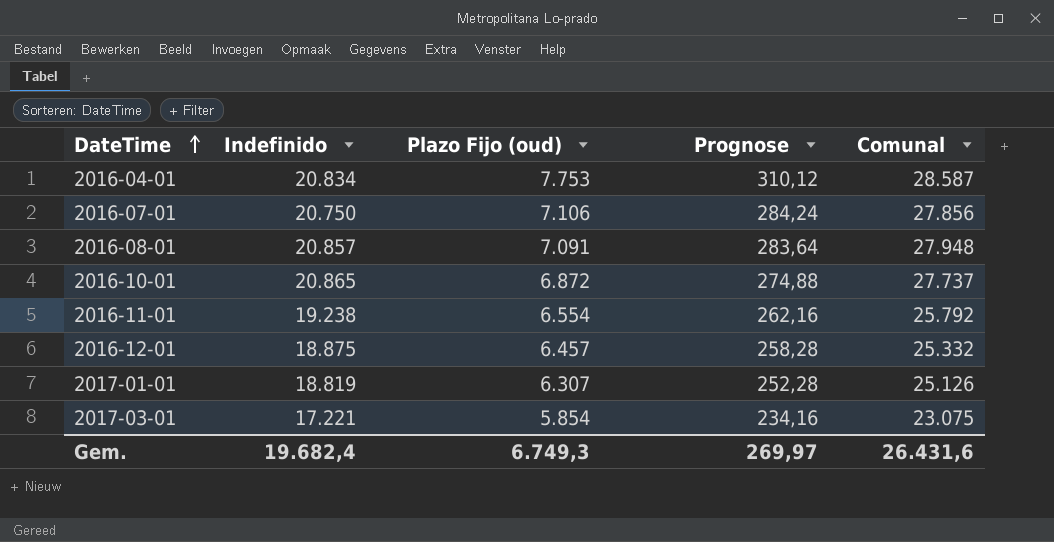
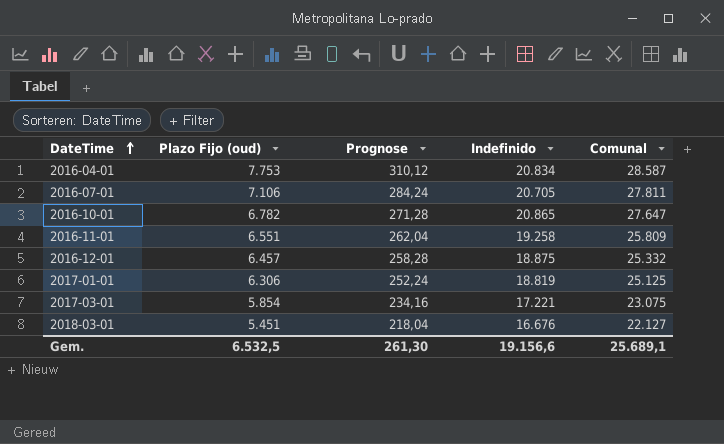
column Indefinido | position: 2 -> 4
row 2016-08-01: 20.857 | 7.091 | 283,64 | 27.948 -> none
2016-07-01 | Indefinido: 20.750 -> 20.705
2016-07-01 | Comunal: 27.856 -> 27.811
2016-10-01 | Plazo Fijo (oud): 6.872 -> 6.782
2016-10-01 | Prognose: 274,88 -> 271,28
2016-10-01 | Comunal: 27.737 -> 27.647
2016-11-01 | Plazo Fijo (oud): 6.554 -> 6.551
2016-11-01 | Prognose: 262,16 -> 262,04
2016-11-01 | Indefinido: 19.238 -> 19.258
2016-11-01 | Comunal: 25.792 -> 25.809
2017-01-01 | Plazo Fijo (oud): 6.307 -> 6.306
2017-01-01 | Prognose: 252,28 -> 252,24
2017-01-01 | Comunal: 25.126 -> 25.125
row 2018-03-01: none -> 5.451 | 218,04 | 16.676 | 22.127
Gem. | Plazo Fijo (oud): 6.749,3 -> 6.532,5
Gem. | Prognose: 269,97 -> 261,30
Gem. | Indefinido: 19.682,4 -> 19.156,6
Gem. | Comunal: 26.431,6 -> 25.689,1

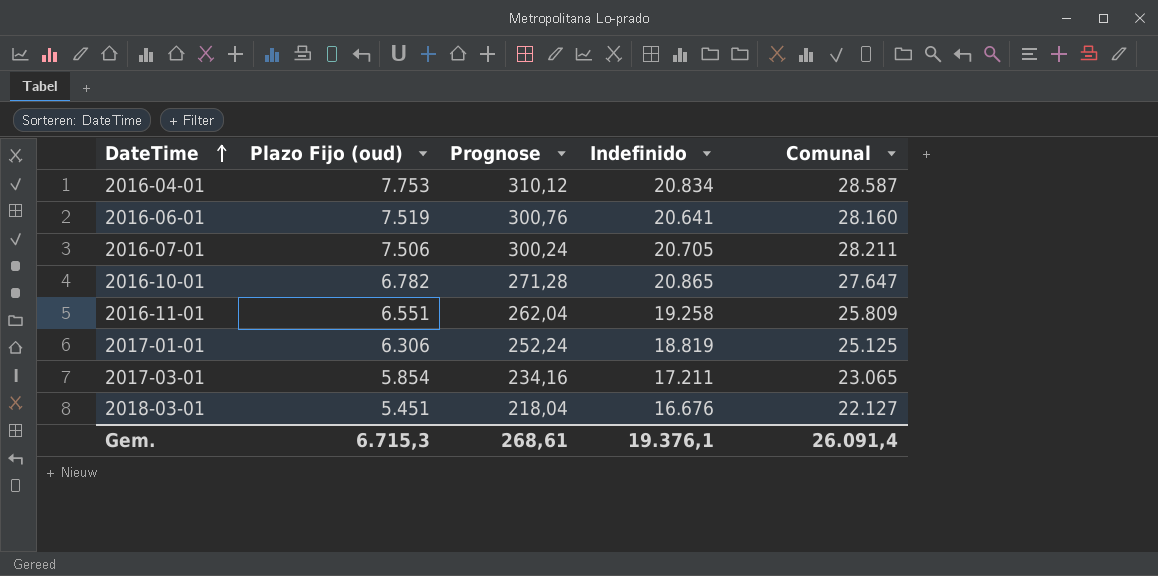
row 2016-12-01: 6.457 | 258,28 | 18.875 | 25.332 -> none
row 2016-06-01: none -> 7.519 | 300,76 | 20.641 | 28.160
2016-07-01 | Plazo Fijo (oud): 7.106 -> 7.506
2016-07-01 | Prognose: 284,24 -> 300,24
2016-07-01 | Comunal: 27.811 -> 28.211
2017-03-01 | Indefinido: 17.221 -> 17.211
2017-03-01 | Comunal: 23.075 -> 23.065
Gem. | Plazo Fijo (oud): 6.532,5 -> 6.715,3
Gem. | Prognose: 261,30 -> 268,61
Gem. | Indefinido: 19.156,6 -> 19.376,1
Gem. | Comunal: 25.689,1 -> 26.091,4

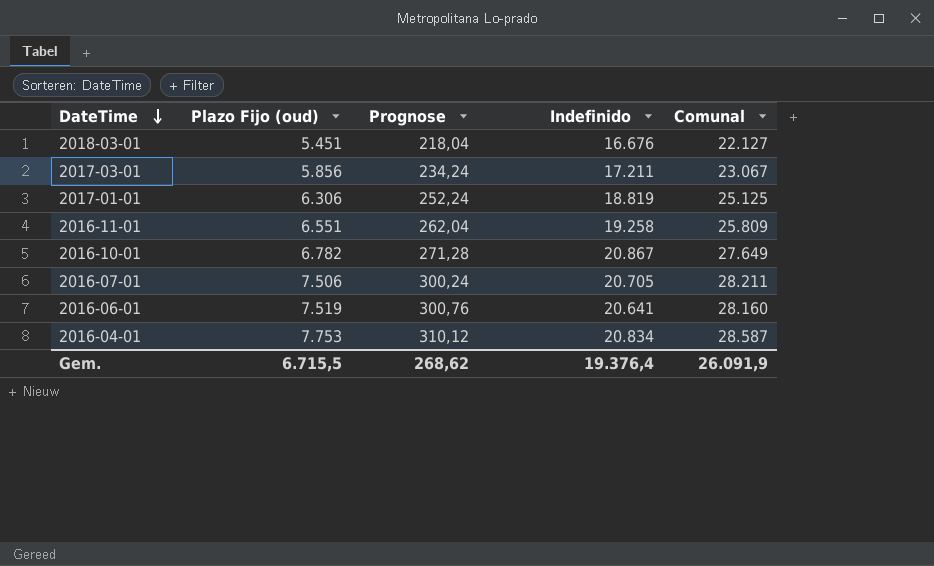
row order: DateTime ascending -> DateTime descending
2017-03-01 | Plazo Fijo (oud): 5.854 -> 5.856
2017-03-01 | Prognose: 234,16 -> 234,24
2017-03-01 | Comunal: 23.065 -> 23.067
2016-10-01 | Indefinido: 20.865 -> 20.867
2016-10-01 | Comunal: 27.647 -> 27.649
Gem. | Plazo Fijo (oud): 6.715,3 -> 6.715,5
Gem. | Prognose: 268,61 -> 268,62
Gem. | Indefinido: 19.376,1 -> 19.376,4
Gem. | Comunal: 26.091,4 -> 26.091,9

